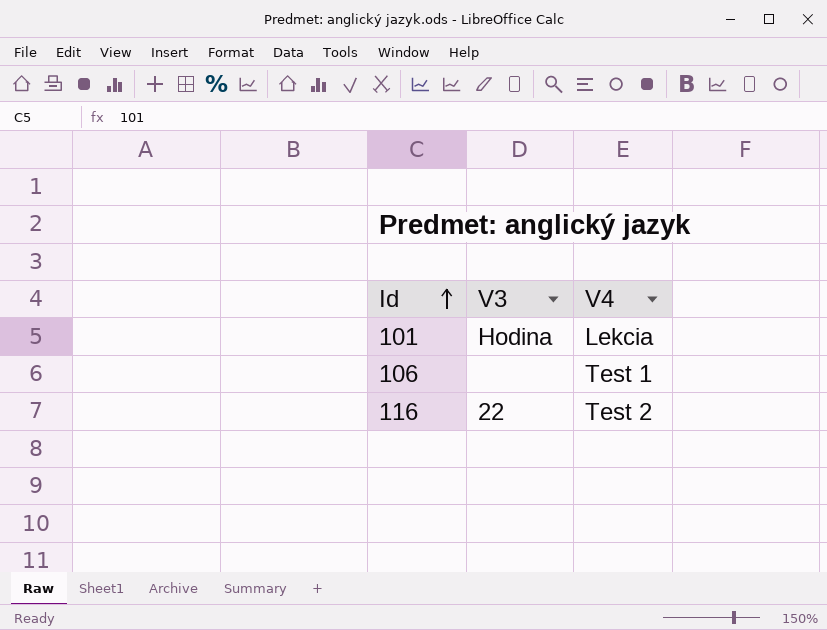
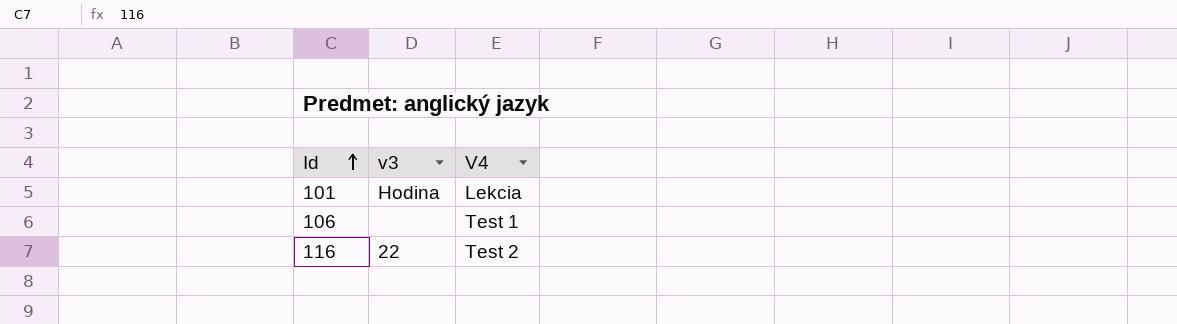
column name: V3 -> v3

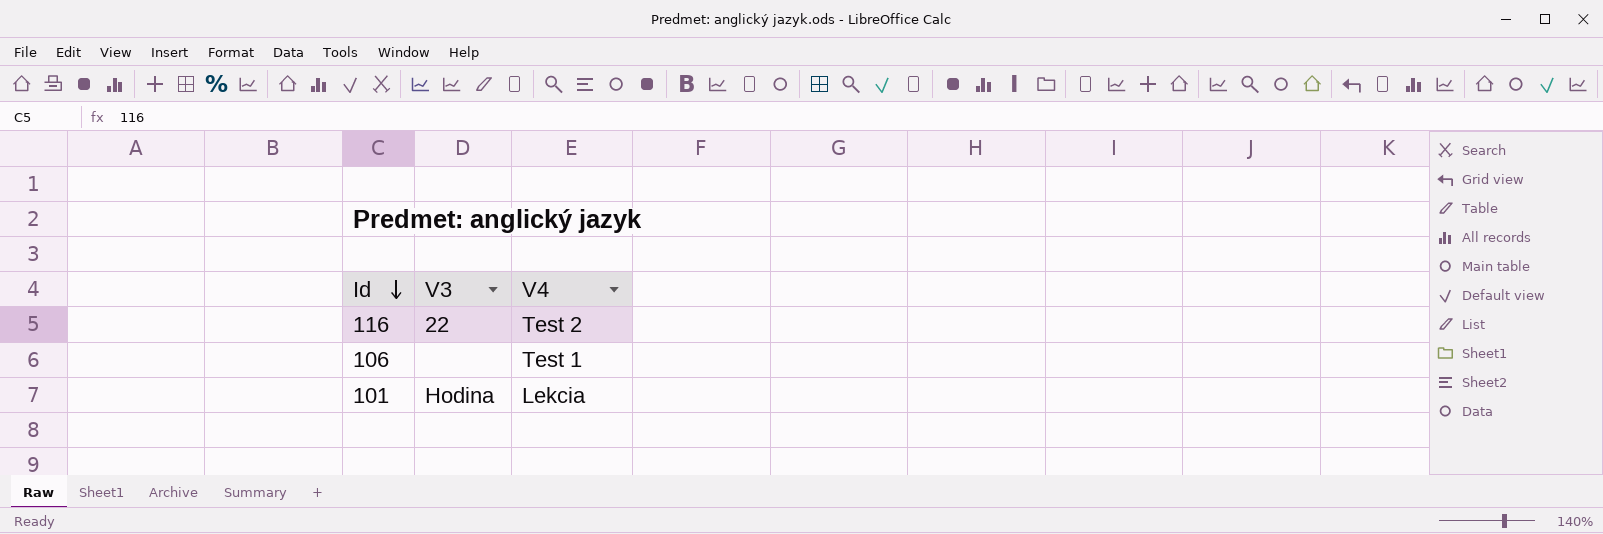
row order: Id ascending -> Id descending
column name: v3 -> V3

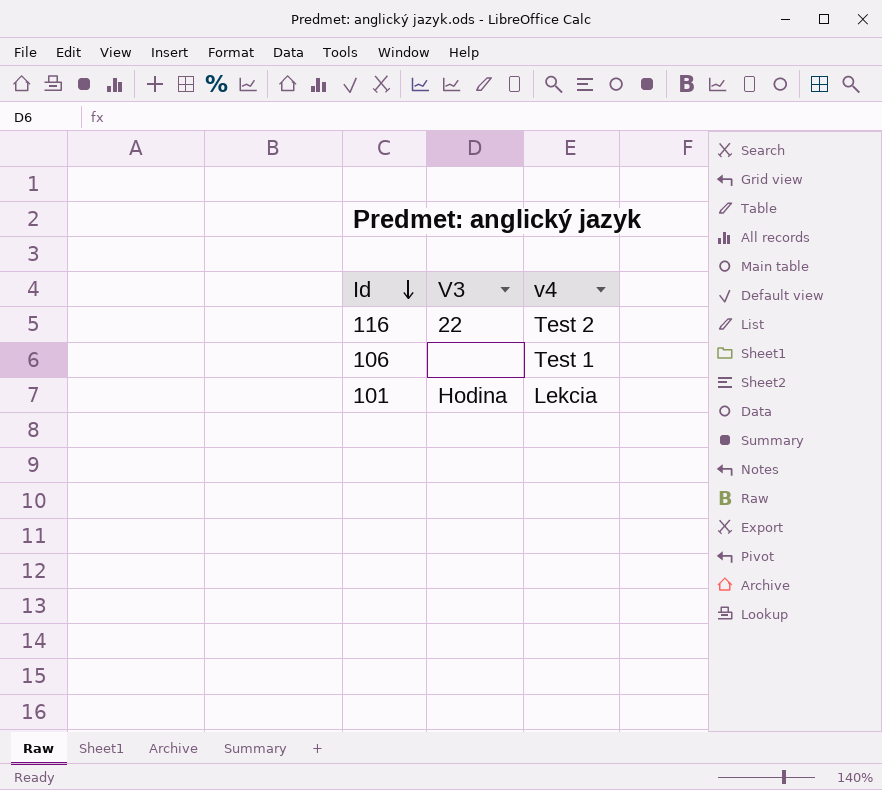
column name: V4 -> v4

